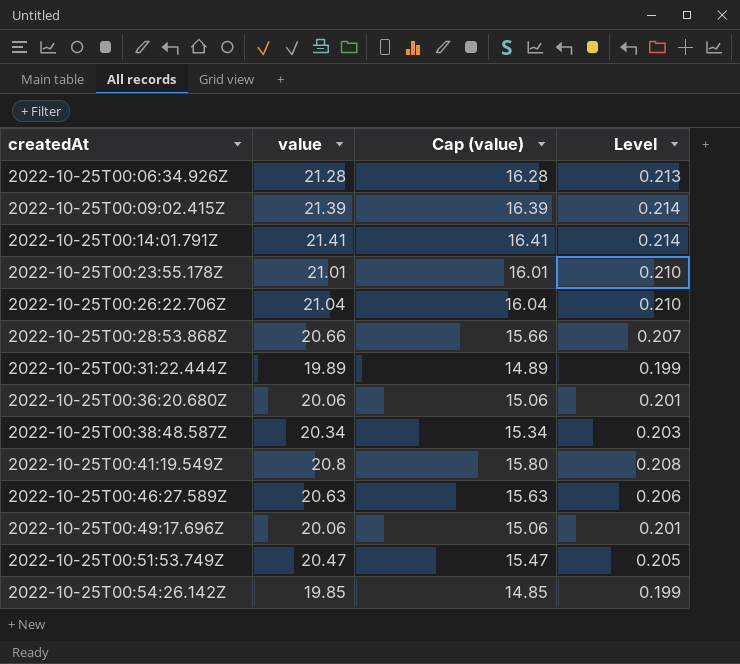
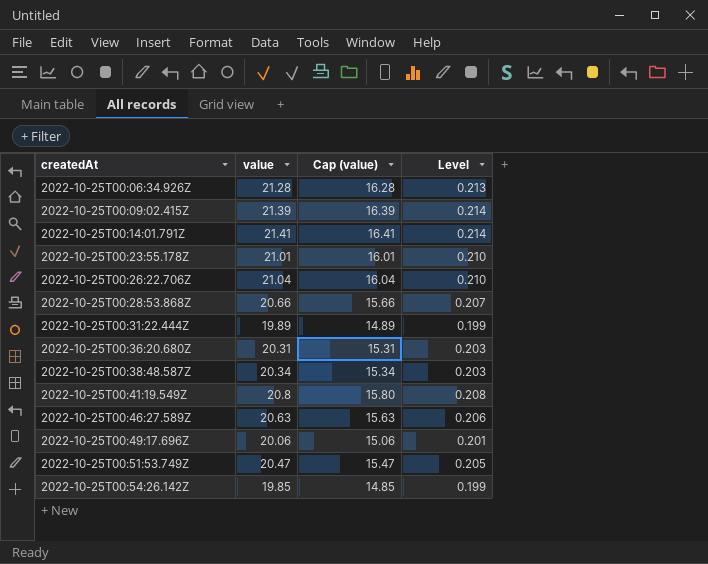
2022-10-25T00:36:20.680Z | value: 20.06 -> 20.31
2022-10-25T00:36:20.680Z | Cap (value): 15.06 -> 15.31
2022-10-25T00:36:20.680Z | Level: 0.201 -> 0.203

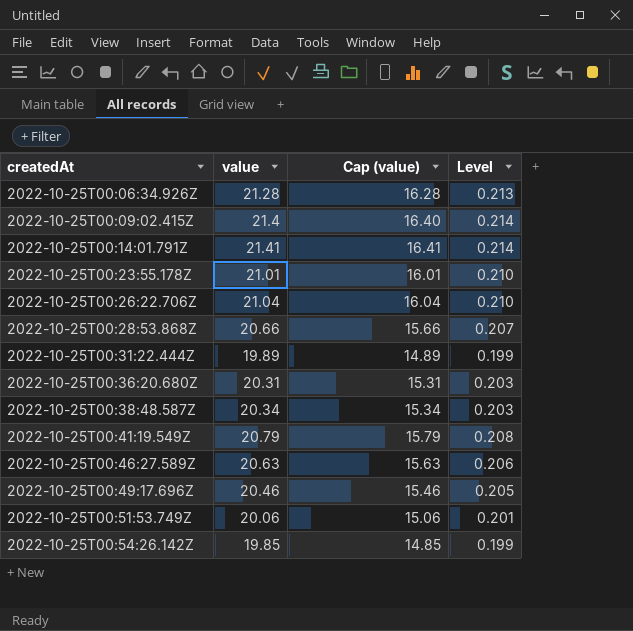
2022-10-25T00:09:02.415Z | value: 21.39 -> 21.4
2022-10-25T00:09:02.415Z | Cap (value): 16.39 -> 16.40
2022-10-25T00:41:19.549Z | value: 20.8 -> 20.79
2022-10-25T00:41:19.549Z | Cap (value): 15.80 -> 15.79
2022-10-25T00:49:17.696Z | value: 20.06 -> 20.46
2022-10-25T00:49:17.696Z | Cap (value): 15.06 -> 15.46
2022-10-25T00:49:17.696Z | Level: 0.201 -> 0.205
2022-10-25T00:51:53.749Z | value: 20.47 -> 20.06
2022-10-25T00:51:53.749Z | Cap (value): 15.47 -> 15.06
2022-10-25T00:51:53.749Z | Level: 0.205 -> 0.201

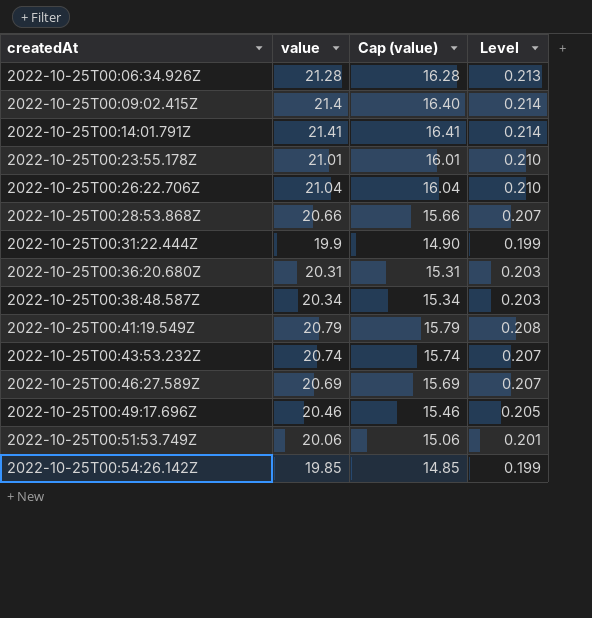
2022-10-25T00:31:22.444Z | value: 19.89 -> 19.9
2022-10-25T00:31:22.444Z | Cap (value): 14.89 -> 14.90
row 2022-10-25T00:43:53.232Z: none -> 20.74 | 15.74 | 0.207
2022-10-25T00:46:27.589Z | value: 20.63 -> 20.69
2022-10-25T00:46:27.589Z | Cap (value): 15.63 -> 15.69
2022-10-25T00:46:27.589Z | Level: 0.206 -> 0.207

